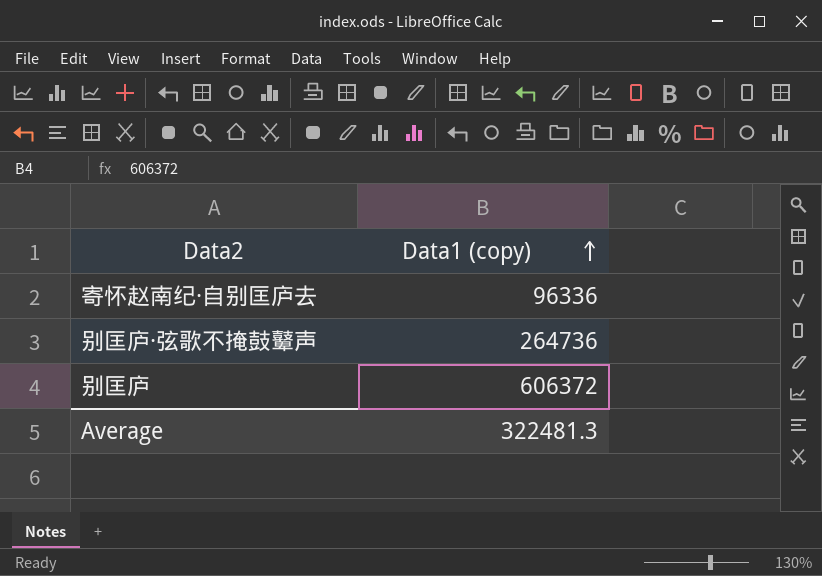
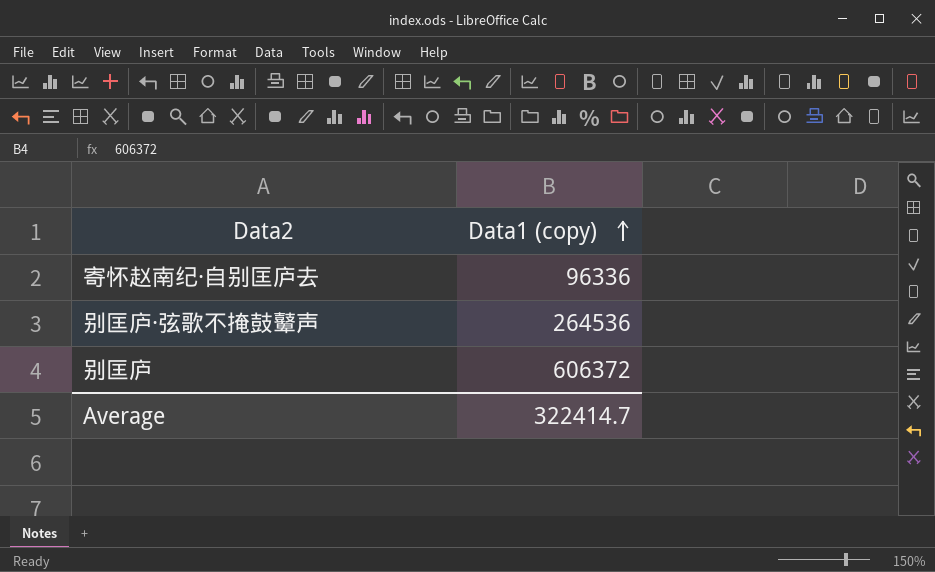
别匡庐·弦歌不掩鼓鼙声 | Data1 (copy): 264736 -> 264536
Average | Data1 (copy): 322481.3 -> 322414.7

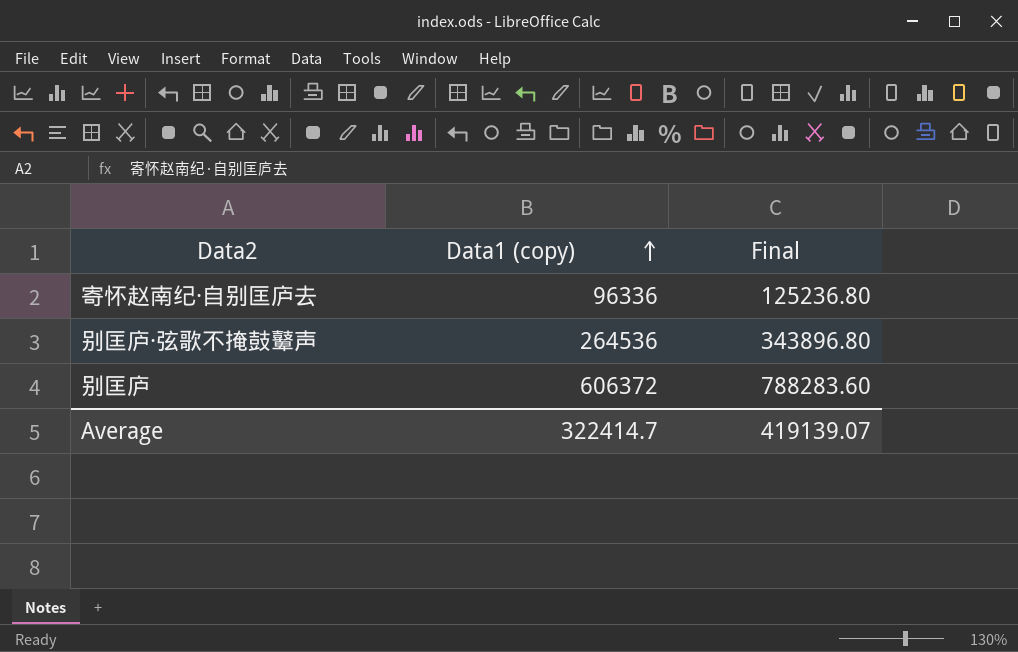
column Final | formula: none -> [Data1 (copy)] * 1.3

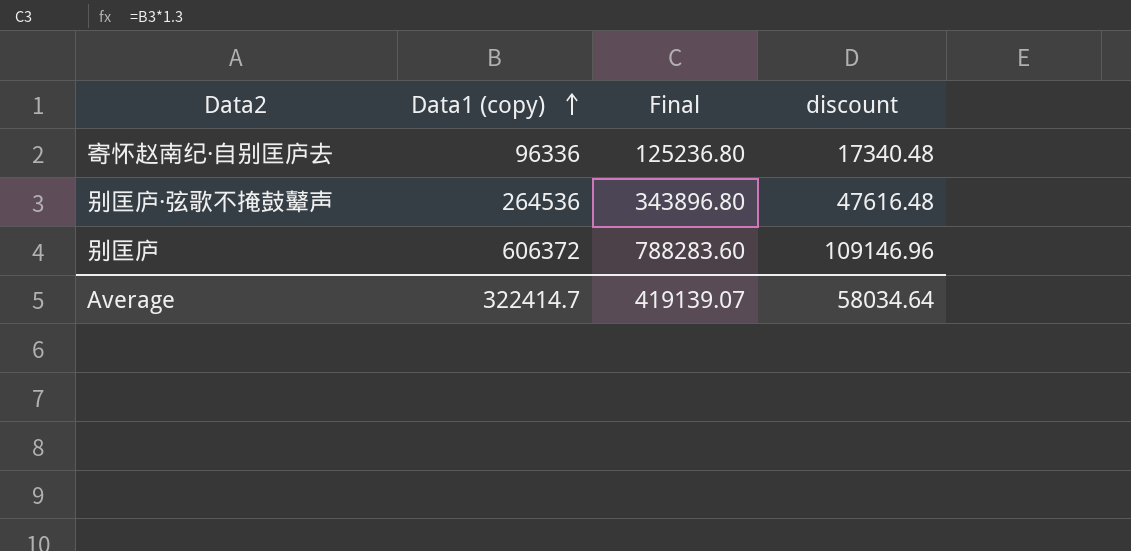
column discount | formula: none -> [Data1 (copy)] * 0.18

